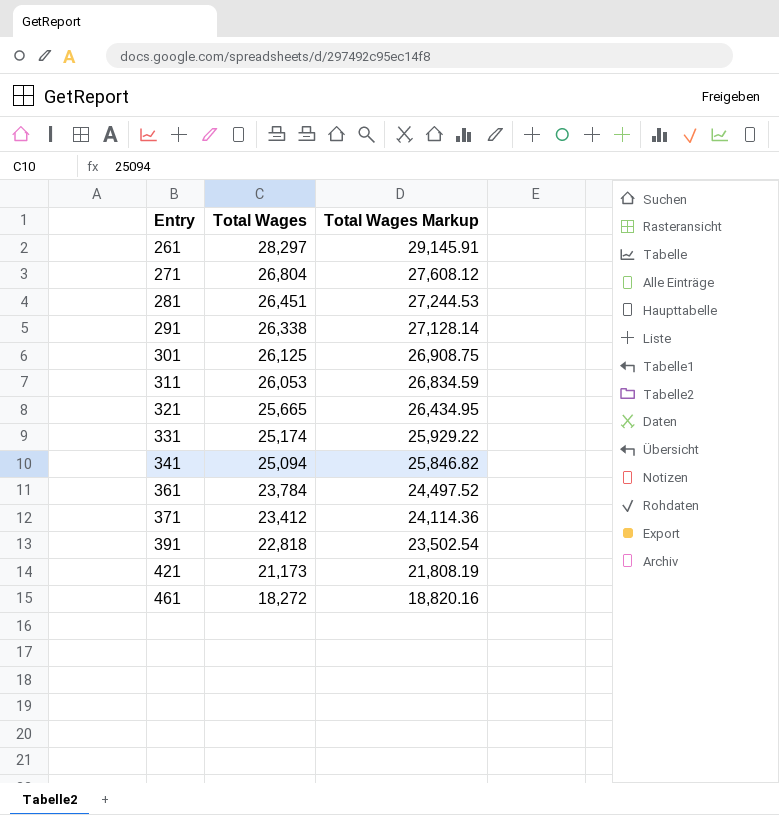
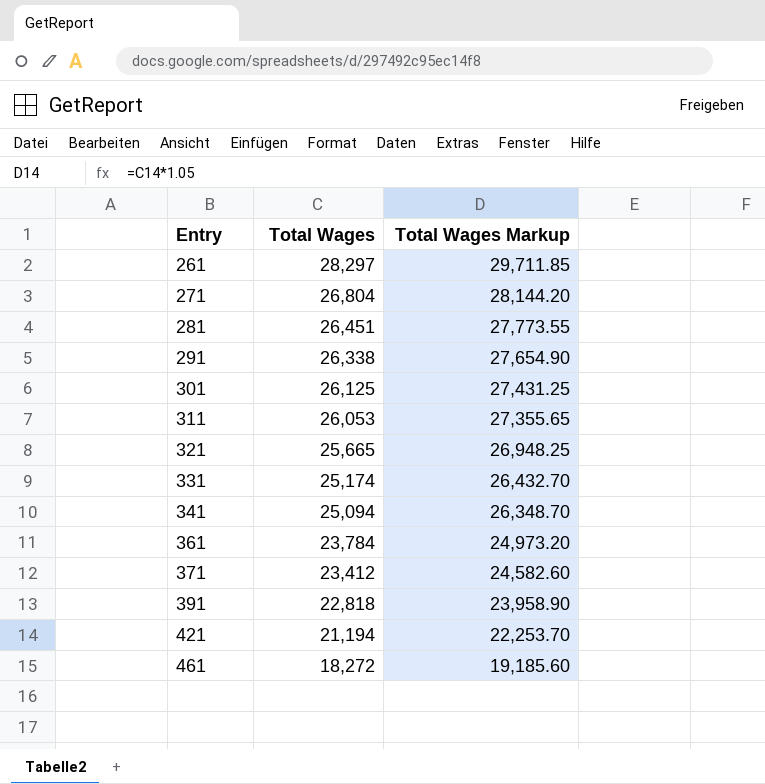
column Total Wages Markup | formula: [Total Wages] * 1.03 -> [Total Wages] * 1.05
421 | Total Wages: 21,173 -> 21,194

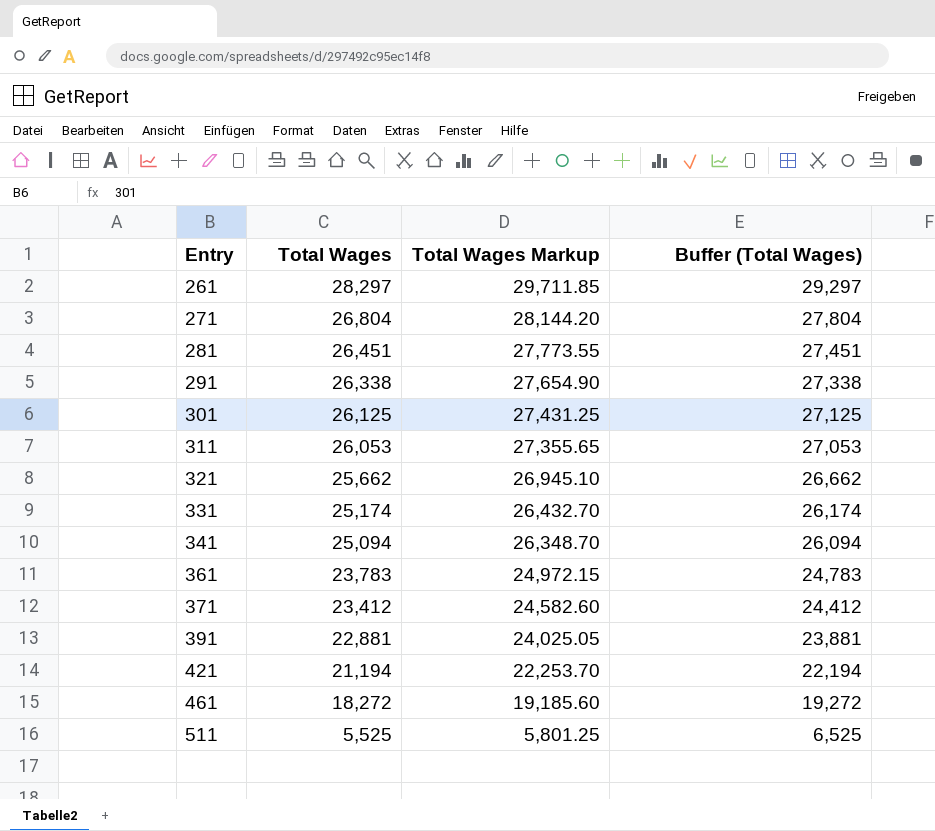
column Buffer (Total Wages) | formula: none -> [Total Wages] + 1000
321 | Total Wages: 25,665 -> 25,662
321 | Total Wages Markup: 26,948.25 -> 26,945.10
361 | Total Wages: 23,784 -> 23,783
361 | Total Wages Markup: 24,973.20 -> 24,972.15
391 | Total Wages: 22,818 -> 22,881
391 | Total Wages Markup: 23,958.90 -> 24,025.05
row 511: none -> 5,525 | 5,801.25 | 6,525

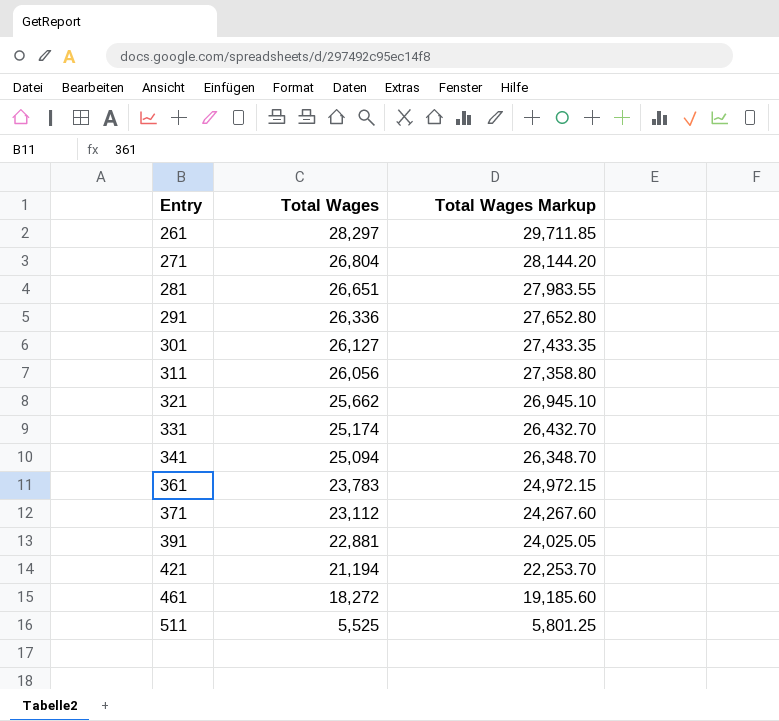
column Buffer (Total Wages) | formula: [Total Wages] + 1000 -> none
281 | Total Wages: 26,451 -> 26,651
281 | Total Wages Markup: 27,773.55 -> 27,983.55
291 | Total Wages: 26,338 -> 26,336
291 | Total Wages Markup: 27,654.90 -> 27,652.80
301 | Total Wages: 26,125 -> 26,127
301 | Total Wages Markup: 27,431.25 -> 27,433.35
311 | Total Wages: 26,053 -> 26,056
311 | Total Wages Markup: 27,355.65 -> 27,358.80
371 | Total Wages: 23,412 -> 23,112
371 | Total Wages Markup: 24,582.60 -> 24,267.60

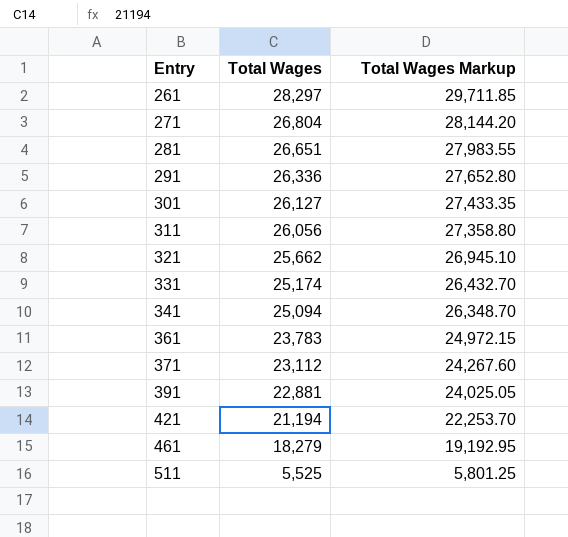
461 | Total Wages: 18,272 -> 18,279
461 | Total Wages Markup: 19,185.60 -> 19,192.95

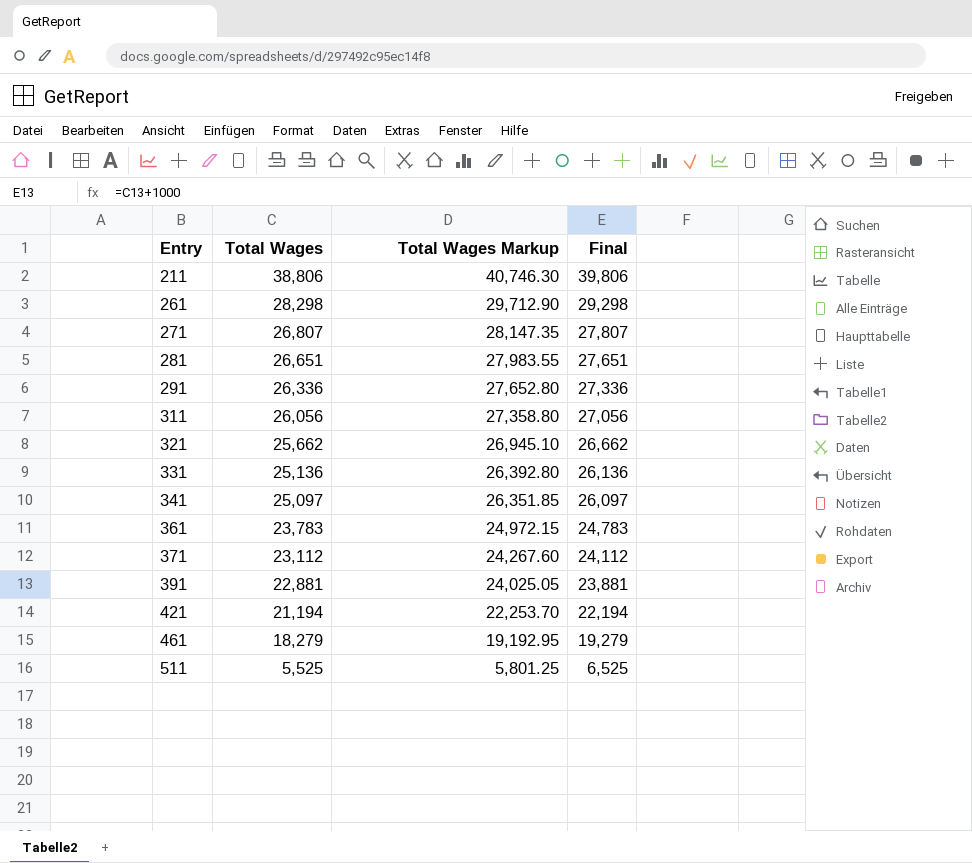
column Final | formula: none -> [Total Wages] + 1000
row 301: 26,127 | 27,433.35 -> none
row 211: none -> 38,806 | 40,746.30 | 39,806
261 | Total Wages: 28,297 -> 28,298
261 | Total Wages Markup: 29,711.85 -> 29,712.90
271 | Total Wages: 26,804 -> 26,807
271 | Total Wages Markup: 28,144.20 -> 28,147.35
331 | Total Wages: 25,174 -> 25,136
331 | Total Wages Markup: 26,432.70 -> 26,392.80
341 | Total Wages: 25,094 -> 25,097
341 | Total Wages Markup: 26,348.70 -> 26,351.85

